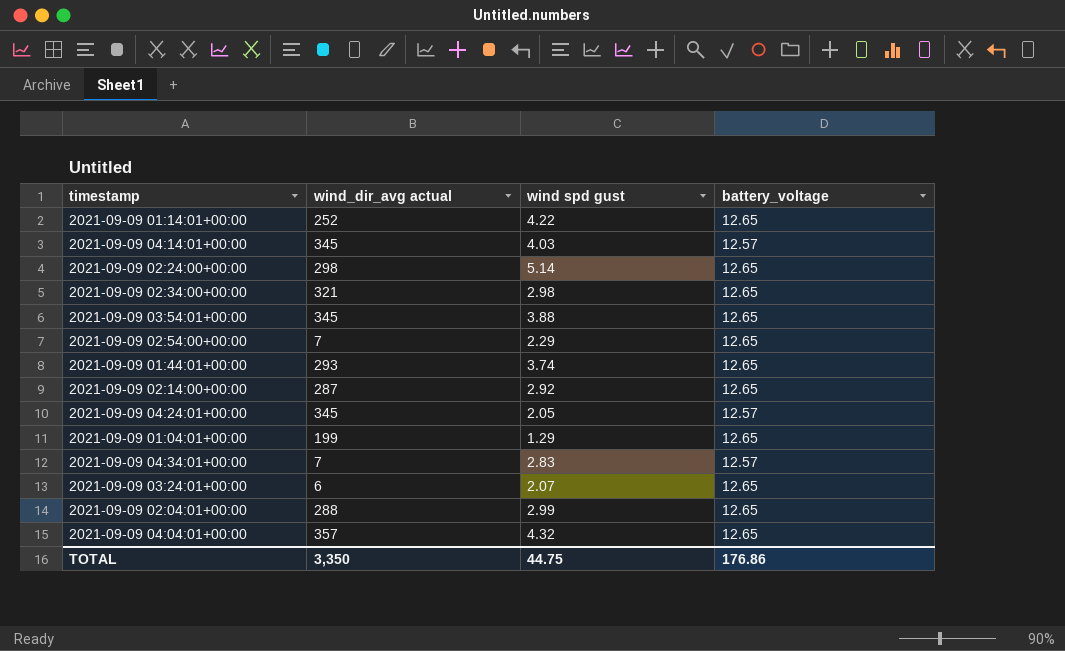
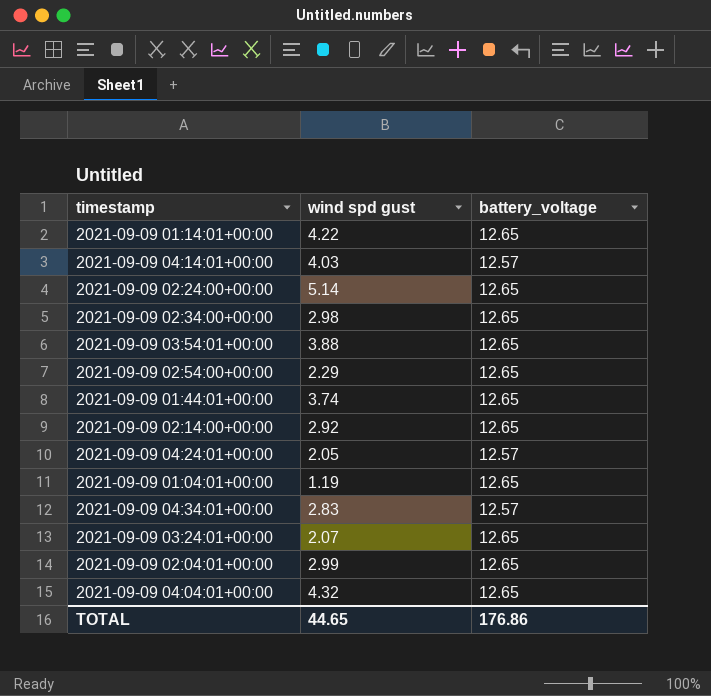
column wind_dir_avg actual | position: 2 -> none
2021-09-09 01:04:01+00:00 | wind spd gust: 1.29 -> 1.19
TOTAL | wind spd gust: 44.75 -> 44.65

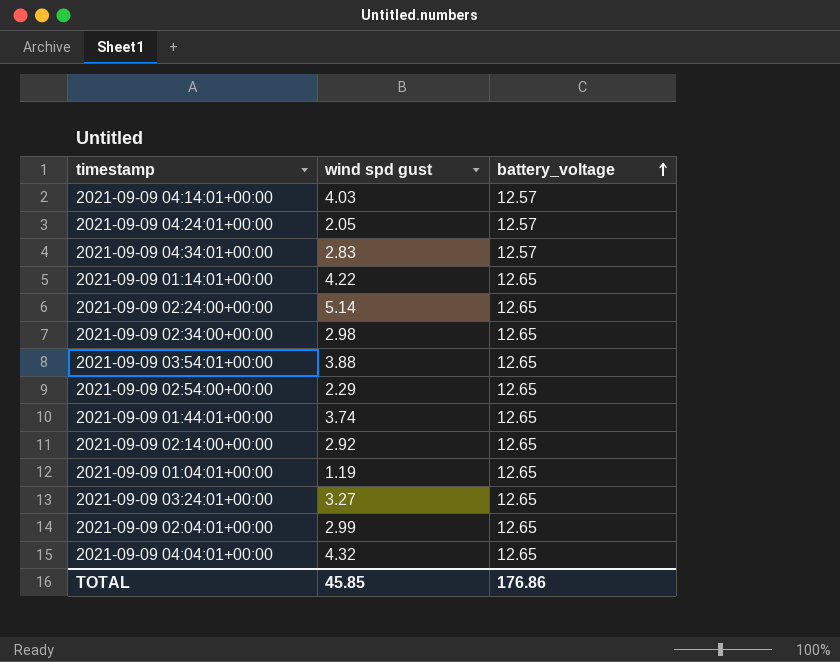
row order: none -> battery_voltage ascending
2021-09-09 03:24:01+00:00 | wind spd gust: 2.07 -> 3.27
TOTAL | wind spd gust: 44.65 -> 45.85

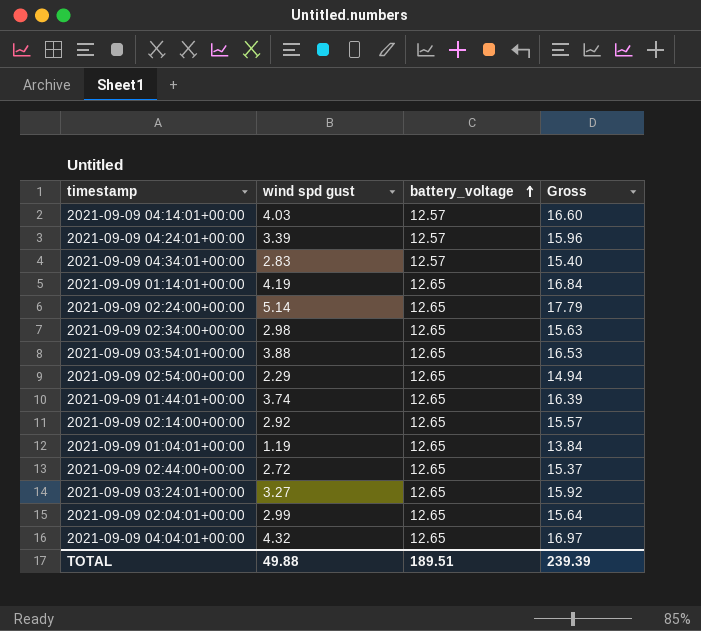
column Gross | formula: none -> [wind spd gust] + [battery_voltage]
2021-09-09 04:24:01+00:00 | wind spd gust: 2.05 -> 3.39
2021-09-09 01:14:01+00:00 | wind spd gust: 4.22 -> 4.19
row 2021-09-09 02:44:00+00:00: none -> 2.72 | 12.65 | 15.37
TOTAL | wind spd gust: 45.85 -> 49.88
TOTAL | battery_voltage: 176.86 -> 189.51

